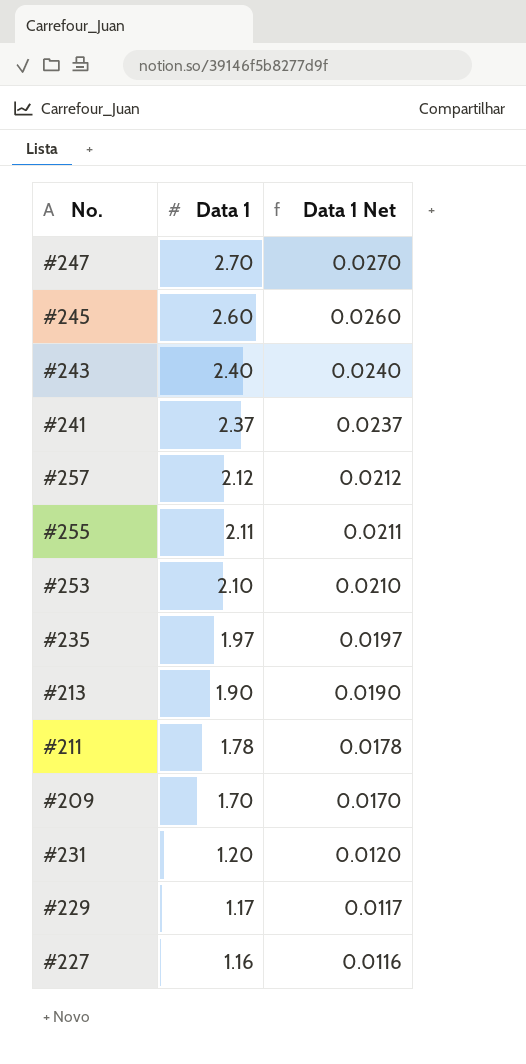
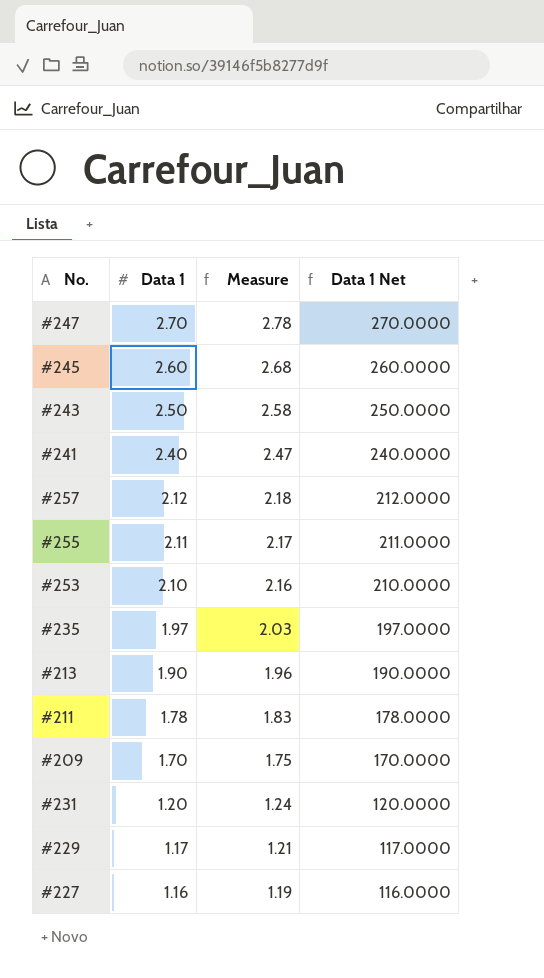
column Measure | formula: none -> [Data 1] * 1.03
column Data 1 Net | formula: [Data 1] * 0.01 -> [Data 1] * 100
#243 | Data 1: 2.40 -> 2.50
#241 | Data 1: 2.37 -> 2.40

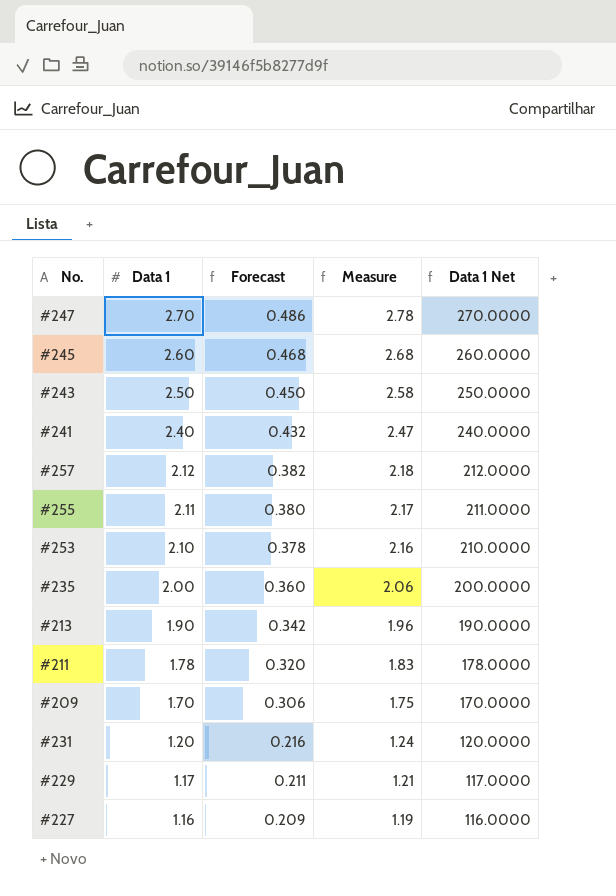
column Forecast | formula: none -> [Data 1] * 0.18
#235 | Data 1: 1.97 -> 2.00
#235 | Measure: 2.03 -> 2.06
#235 | Data 1 Net: 197.0000 -> 200.0000

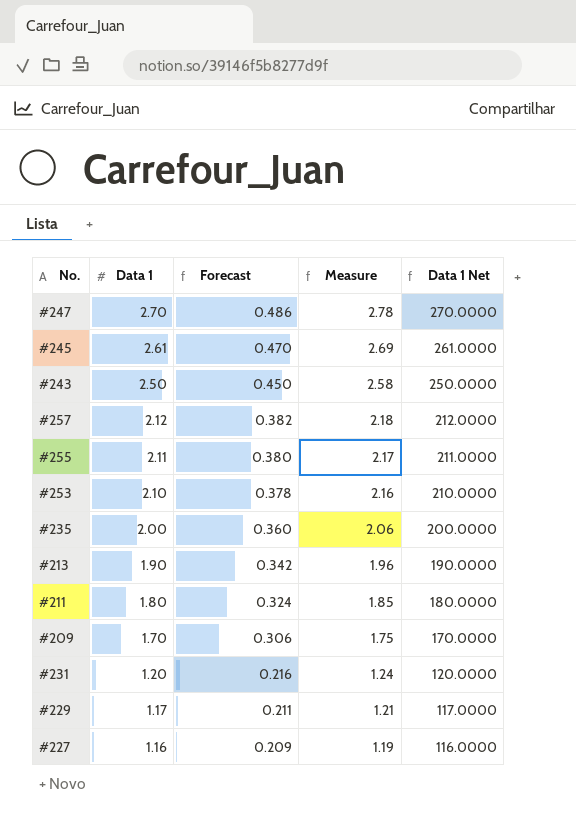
row #241: 2.40 | 0.432 | 2.47 | 240.0000 -> none
#245 | Data 1: 2.60 -> 2.61
#245 | Forecast: 0.468 -> 0.470
#245 | Measure: 2.68 -> 2.69
#245 | Data 1 Net: 260.0000 -> 261.0000
#211 | Data 1: 1.78 -> 1.80
#211 | Forecast: 0.320 -> 0.324
#211 | Measure: 1.83 -> 1.85
#211 | Data 1 Net: 178.0000 -> 180.0000

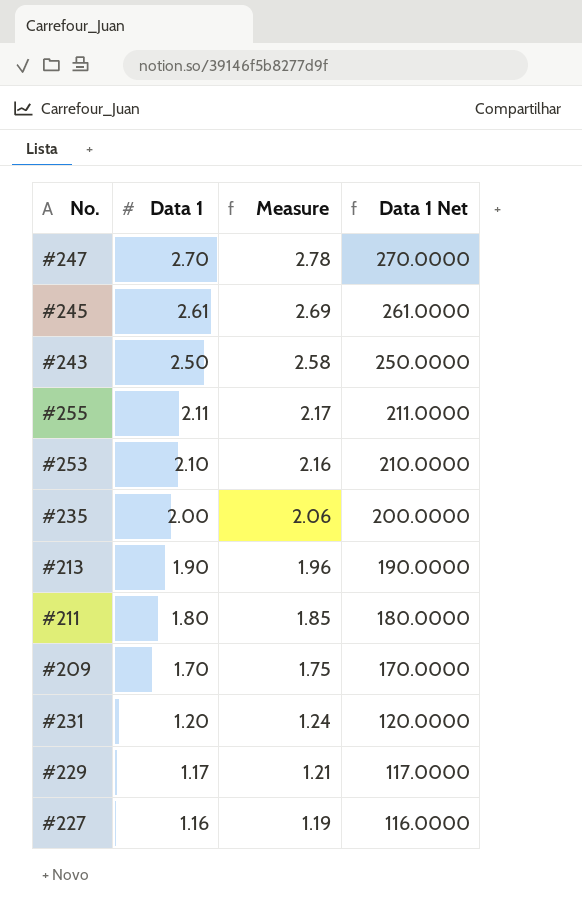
column Forecast | formula: [Data 1] * 0.18 -> none
row #257: 2.12 | 0.382 | 2.18 | 212.0000 -> none

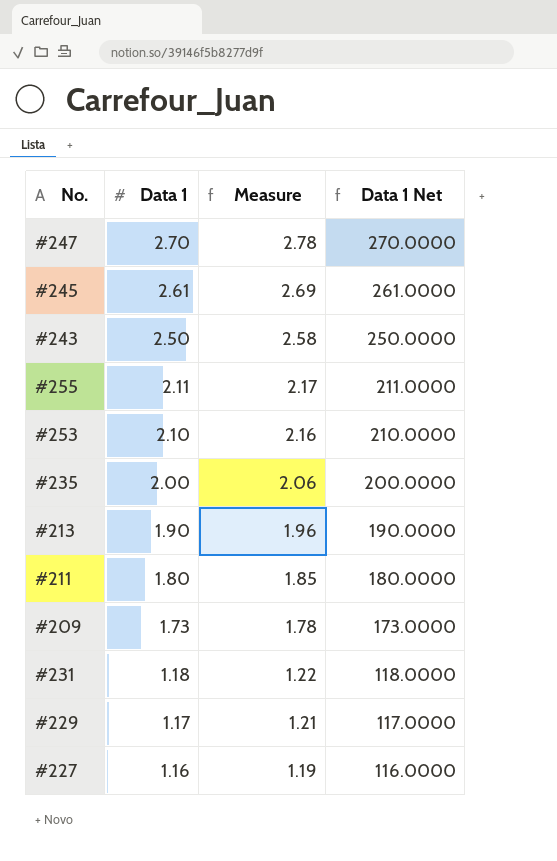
#209 | Data 1: 1.70 -> 1.73
#209 | Measure: 1.75 -> 1.78
#209 | Data 1 Net: 170.0000 -> 173.0000
#231 | Data 1: 1.20 -> 1.18
#231 | Measure: 1.24 -> 1.22
#231 | Data 1 Net: 120.0000 -> 118.0000

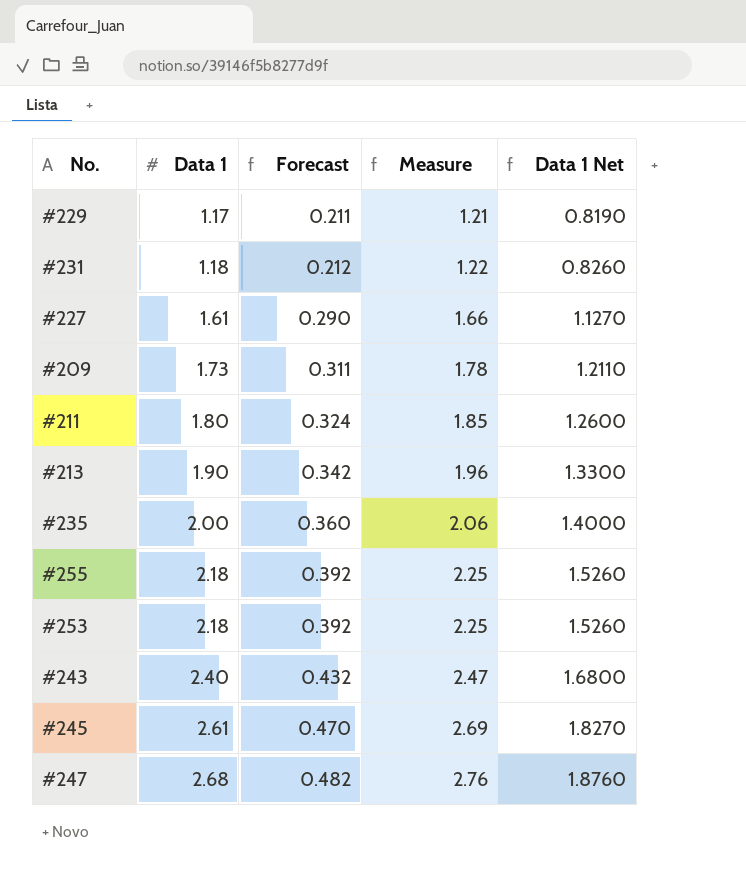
row order: Data 1 descending -> Data 1 ascending
column Forecast | formula: none -> [Data 1] * 0.18
column Data 1 Net | formula: [Data 1] * 100 -> [Data 1] * 0.7
#227 | Data 1: 1.16 -> 1.61
#227 | Measure: 1.19 -> 1.66
#255 | Data 1: 2.11 -> 2.18
#255 | Measure: 2.17 -> 2.25
#253 | Data 1: 2.10 -> 2.18
#253 | Measure: 2.16 -> 2.25
#243 | Data 1: 2.50 -> 2.40
#243 | Measure: 2.58 -> 2.47
#247 | Data 1: 2.70 -> 2.68
#247 | Measure: 2.78 -> 2.76

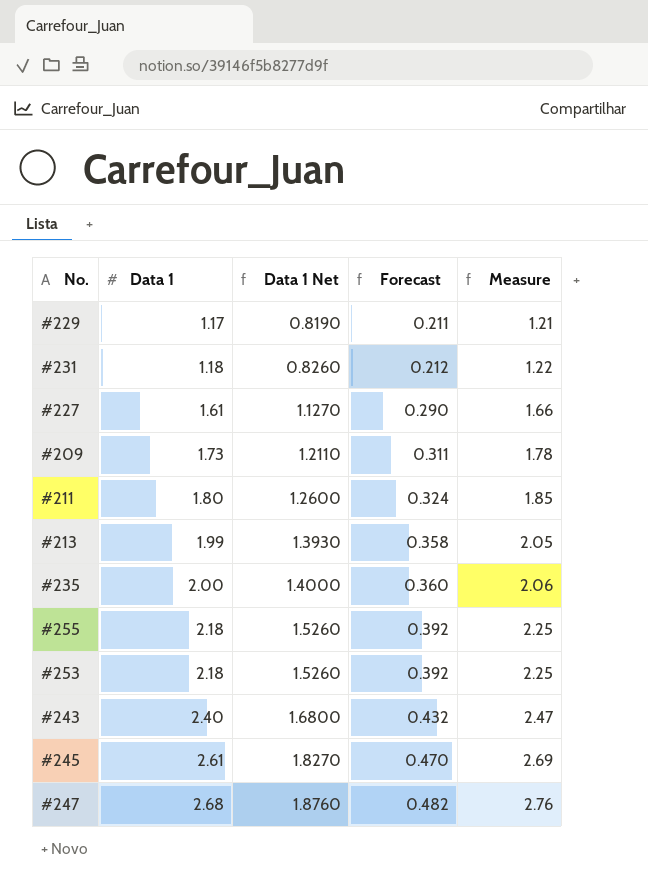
column Data 1 Net | position: 5 -> 3
#213 | Data 1: 1.90 -> 1.99
#213 | Data 1 Net: 1.3300 -> 1.3930
#213 | Forecast: 0.342 -> 0.358
#213 | Measure: 1.96 -> 2.05

